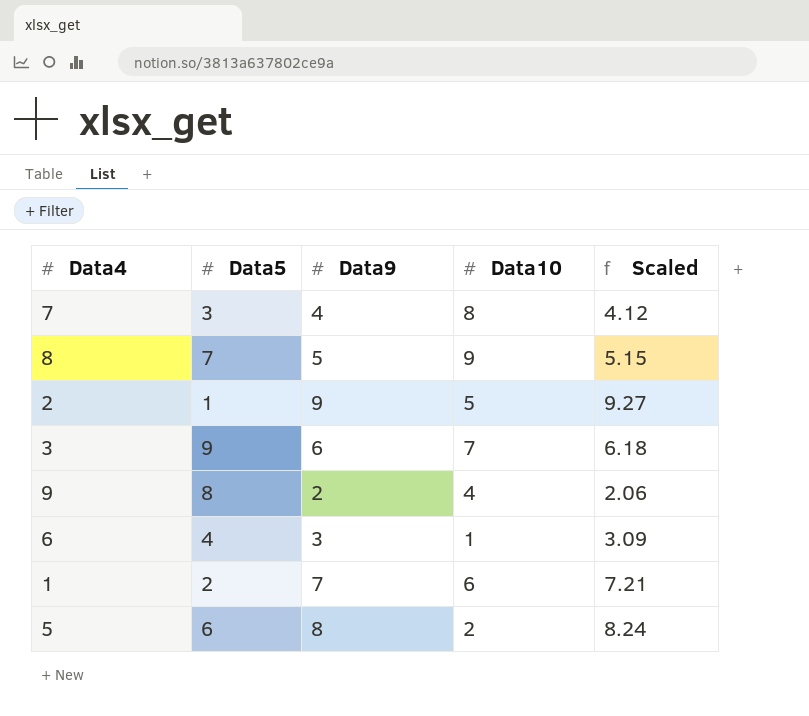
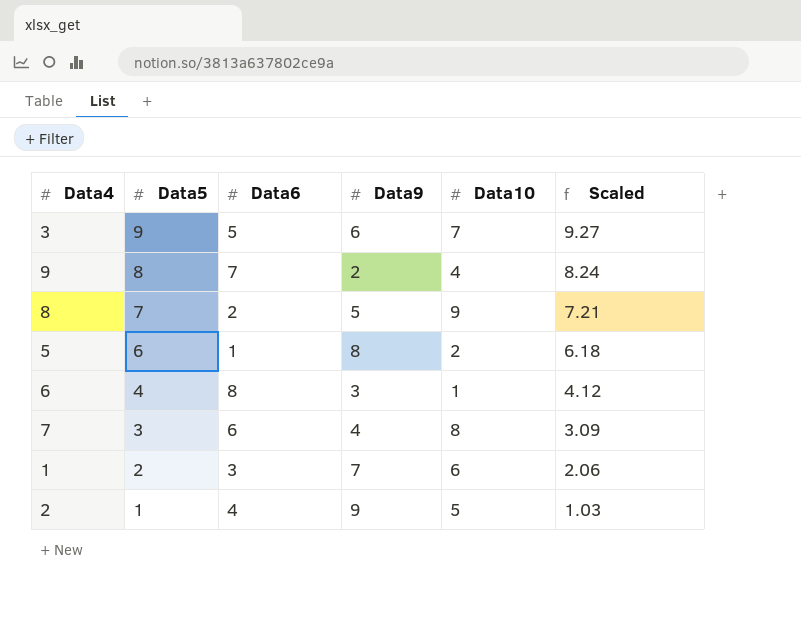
row order: none -> Data5 descending
column Data6 | position: none -> 3
column Scaled | formula: [Data9] * 1.03 -> [Data5] * 1.03

